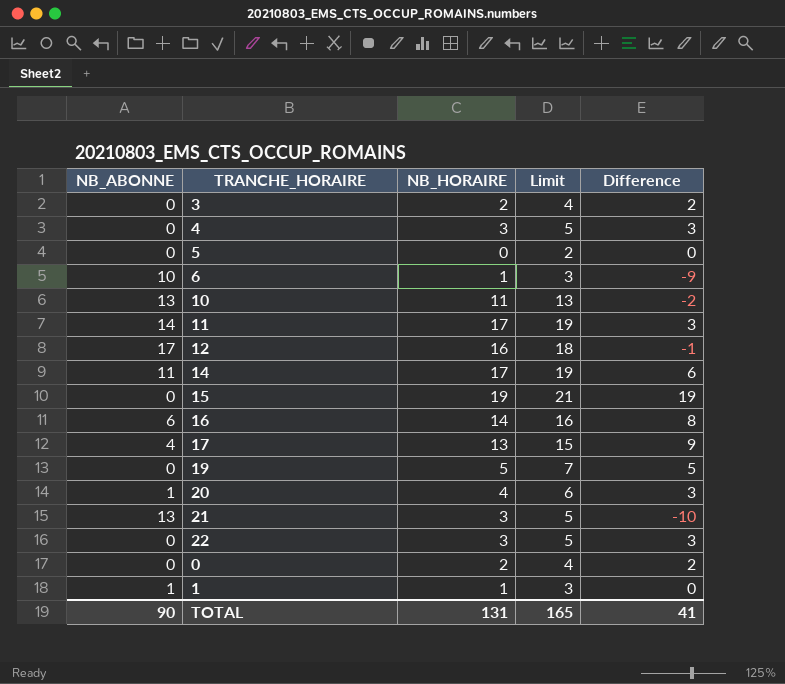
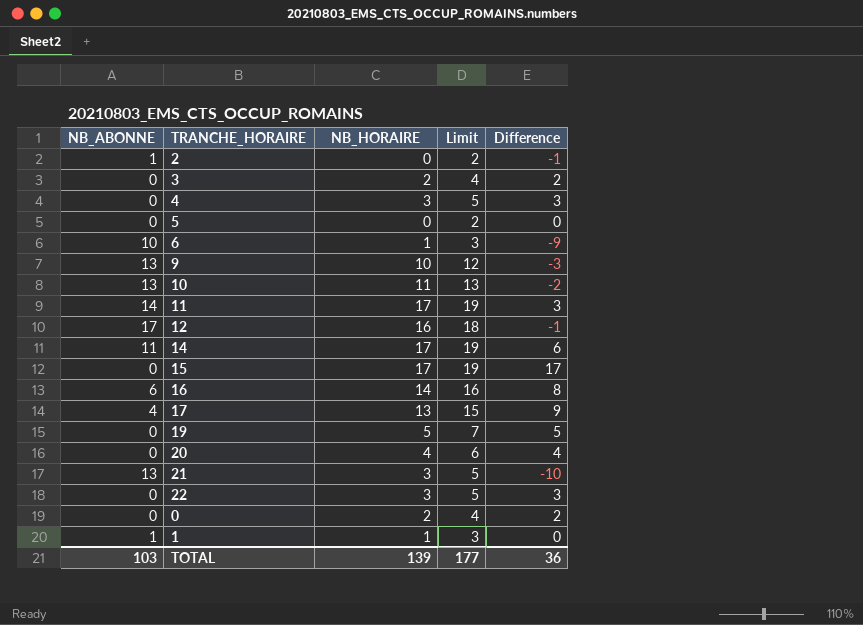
row 2: none -> 1 | 0 | 2 | -1
row 9: none -> 13 | 10 | 12 | -3
15 | NB_HORAIRE: 19 -> 17
15 | Limit: 21 -> 19
15 | Difference: 19 -> 17
20 | NB_ABONNE: 1 -> 0
20 | Difference: 3 -> 4
TOTAL | NB_ABONNE: 90 -> 103
TOTAL | NB_HORAIRE: 131 -> 139
TOTAL | Limit: 165 -> 177
TOTAL | Difference: 41 -> 36

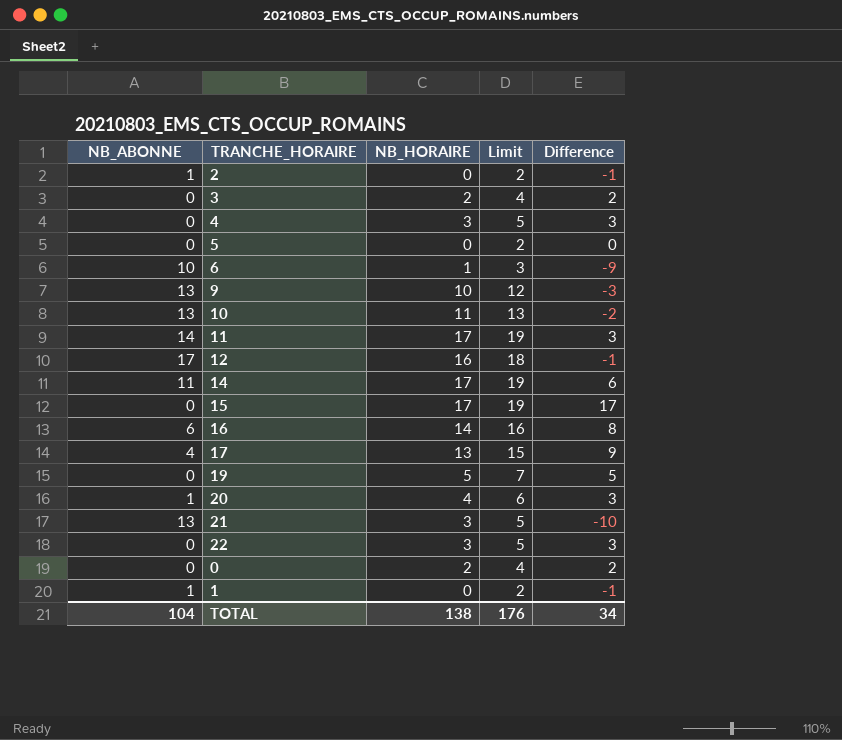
20 | NB_ABONNE: 0 -> 1
20 | Difference: 4 -> 3
1 | NB_HORAIRE: 1 -> 0
1 | Limit: 3 -> 2
1 | Difference: 0 -> -1
TOTAL | NB_ABONNE: 103 -> 104
TOTAL | NB_HORAIRE: 139 -> 138
TOTAL | Limit: 177 -> 176
TOTAL | Difference: 36 -> 34

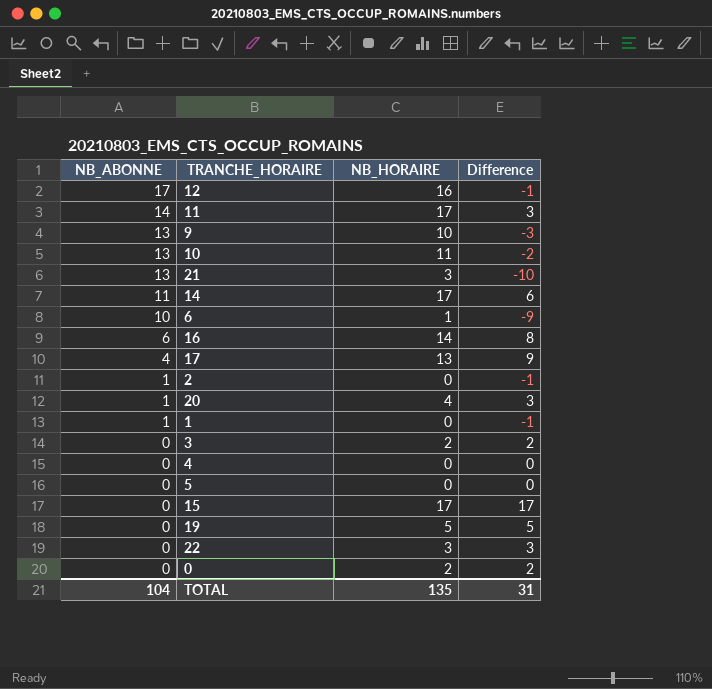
row order: none -> NB_ABONNE descending
column Limit | formula: [NB_HORAIRE] + 2 -> none
4 | NB_HORAIRE: 3 -> 0
4 | Difference: 3 -> 0
TOTAL | NB_HORAIRE: 138 -> 135
TOTAL | Difference: 34 -> 31

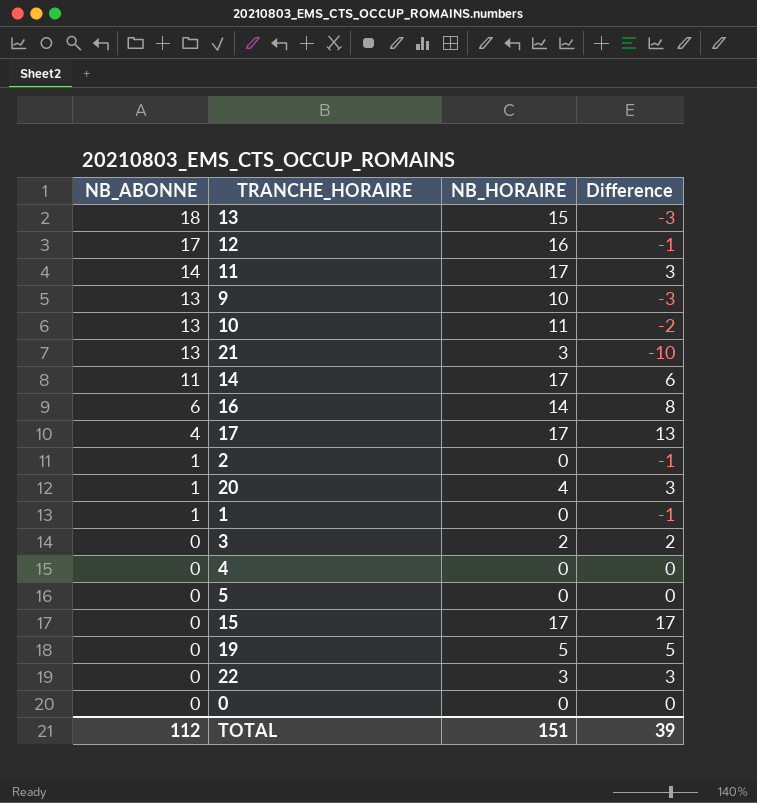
row 6: 10 | 1 | -9 -> none
row 13: none -> 18 | 15 | -3
17 | NB_HORAIRE: 13 -> 17
17 | Difference: 9 -> 13
0 | NB_HORAIRE: 2 -> 0
0 | Difference: 2 -> 0
TOTAL | NB_ABONNE: 104 -> 112
TOTAL | NB_HORAIRE: 135 -> 151
TOTAL | Difference: 31 -> 39

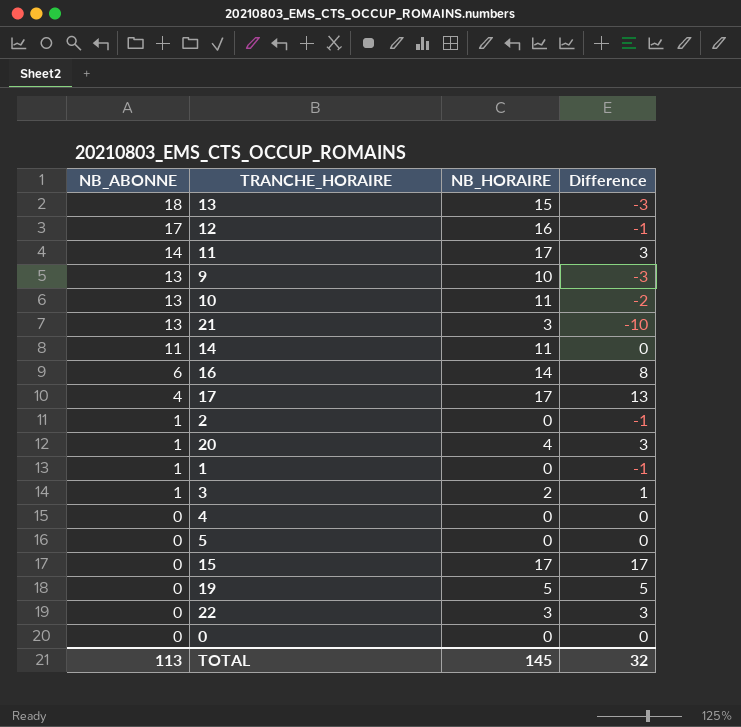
14 | NB_HORAIRE: 17 -> 11
14 | Difference: 6 -> 0
3 | NB_ABONNE: 0 -> 1
3 | Difference: 2 -> 1
TOTAL | NB_ABONNE: 112 -> 113
TOTAL | NB_HORAIRE: 151 -> 145
TOTAL | Difference: 39 -> 32

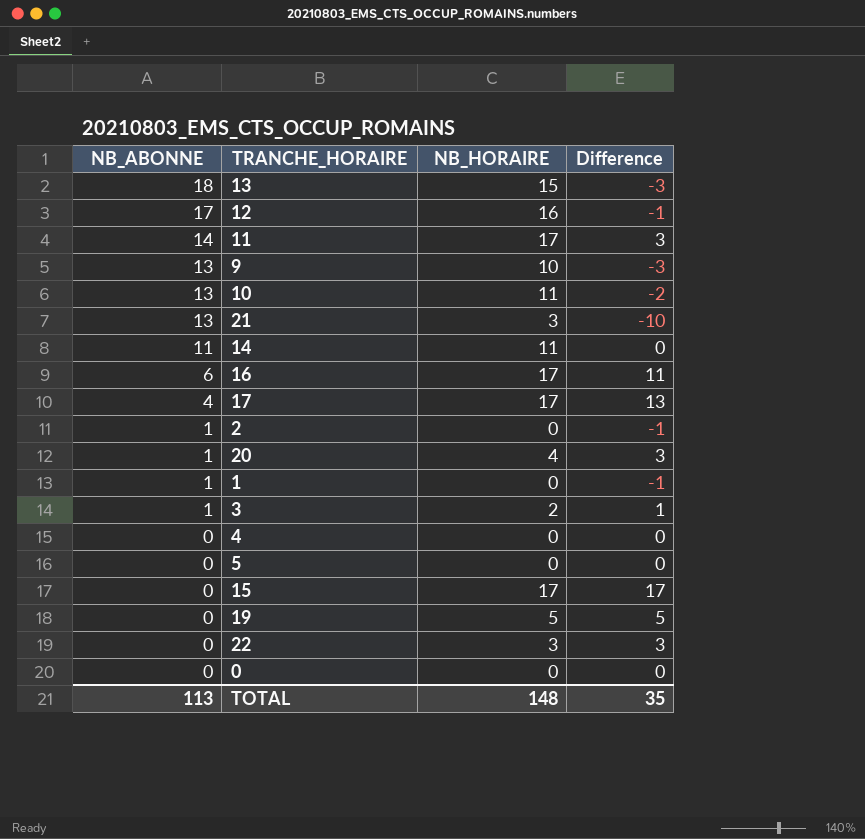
16 | NB_HORAIRE: 14 -> 17
16 | Difference: 8 -> 11
TOTAL | NB_HORAIRE: 145 -> 148
TOTAL | Difference: 32 -> 35

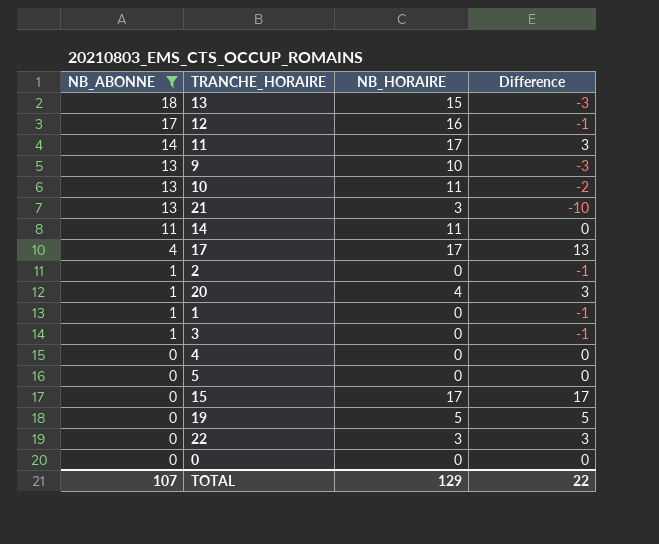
filter: none -> NB_ABONNE != 6
3 | NB_HORAIRE: 2 -> 0
3 | Difference: 1 -> -1
TOTAL | NB_ABONNE: 113 -> 107
TOTAL | NB_HORAIRE: 148 -> 129
TOTAL | Difference: 35 -> 22

